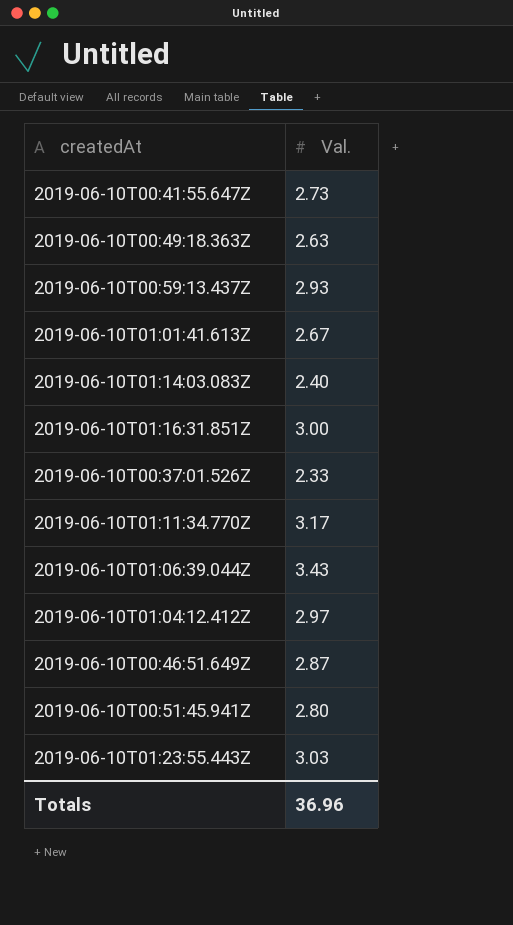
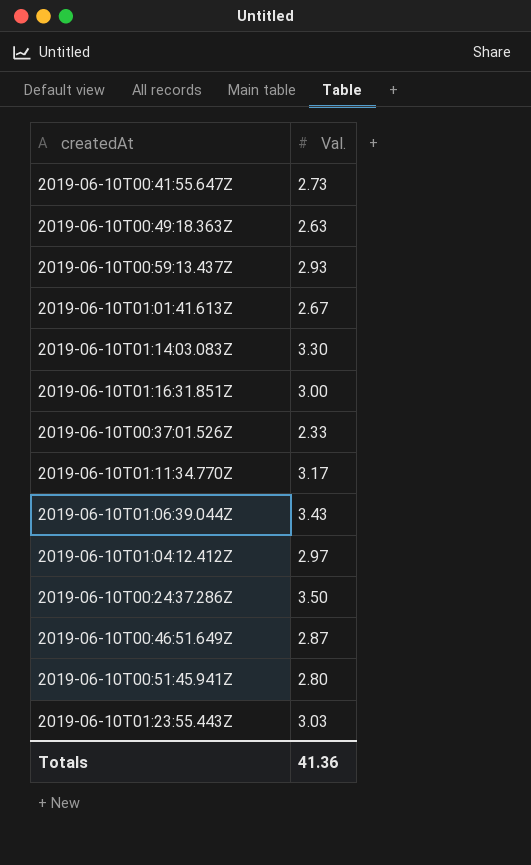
2019-06-10T01:14:03.083Z | Val.: 2.40 -> 3.30
row 2019-06-10T00:24:37.286Z: none -> 3.50
Totals | Val.: 36.96 -> 41.36

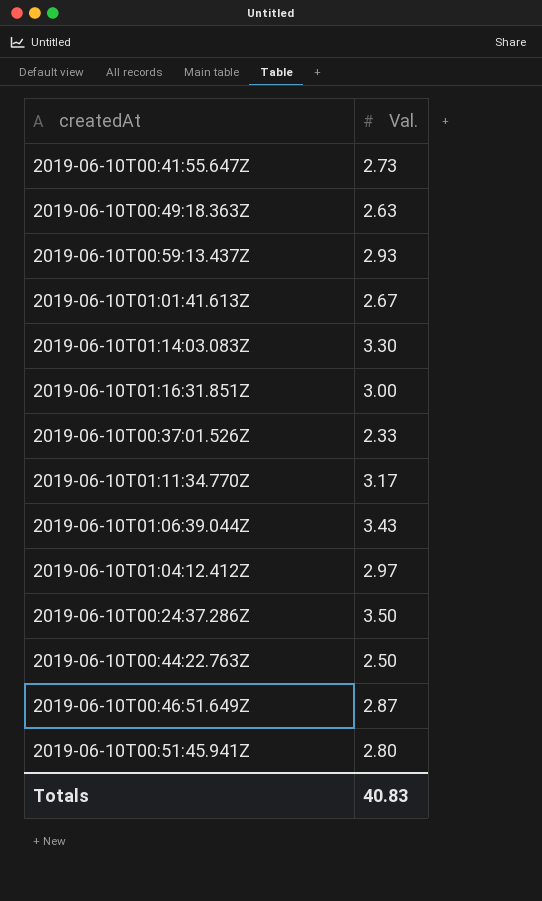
row 2019-06-10T01:23:55.443Z: 3.03 -> none
row 2019-06-10T00:44:22.763Z: none -> 2.50
Totals | Val.: 41.36 -> 40.83

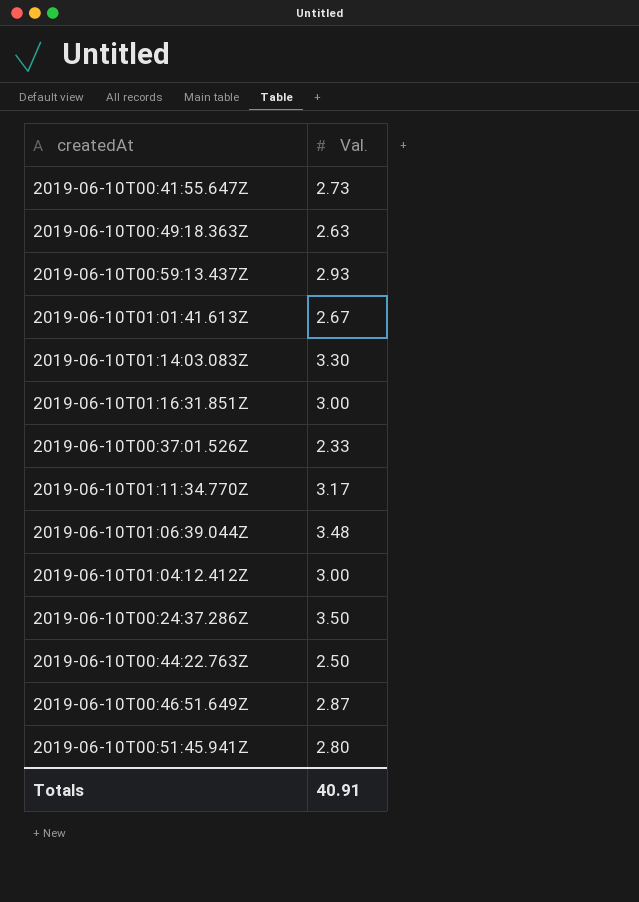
2019-06-10T01:06:39.044Z | Val.: 3.43 -> 3.48
2019-06-10T01:04:12.412Z | Val.: 2.97 -> 3.00
Totals | Val.: 40.83 -> 40.91

